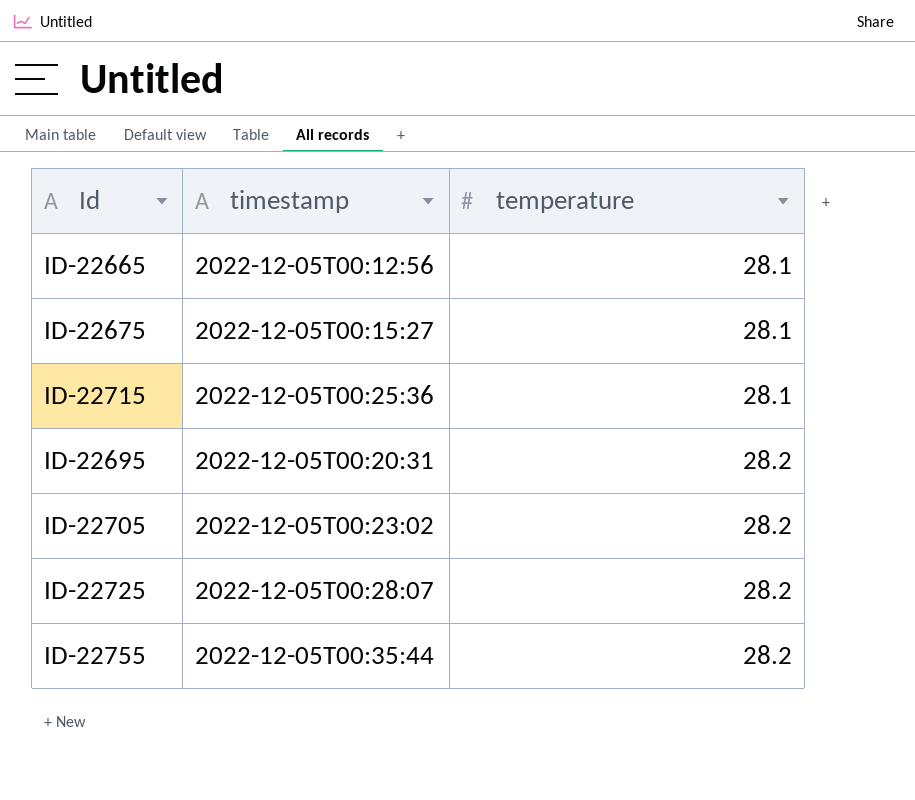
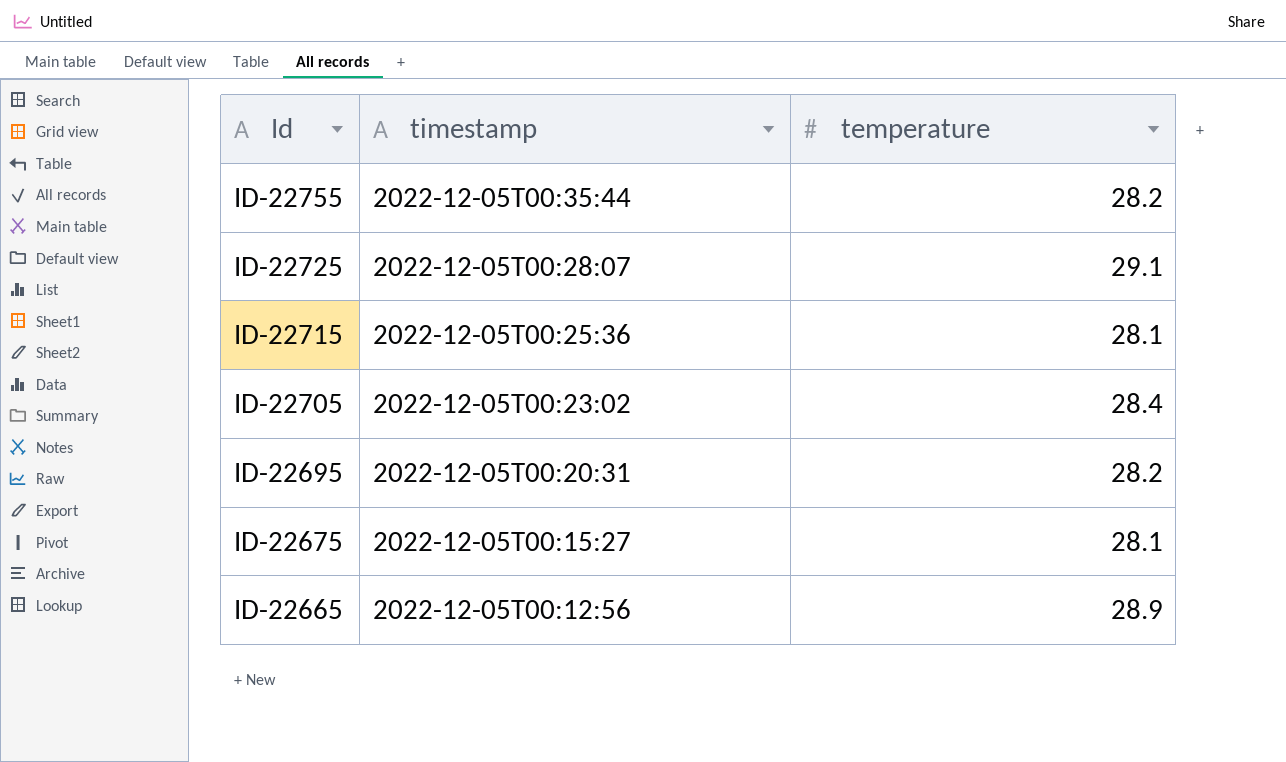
row order: temperature ascending -> Id descending
ID-22725 | temperature: 28.2 -> 29.1
ID-22705 | temperature: 28.2 -> 28.4
ID-22665 | temperature: 28.1 -> 28.9

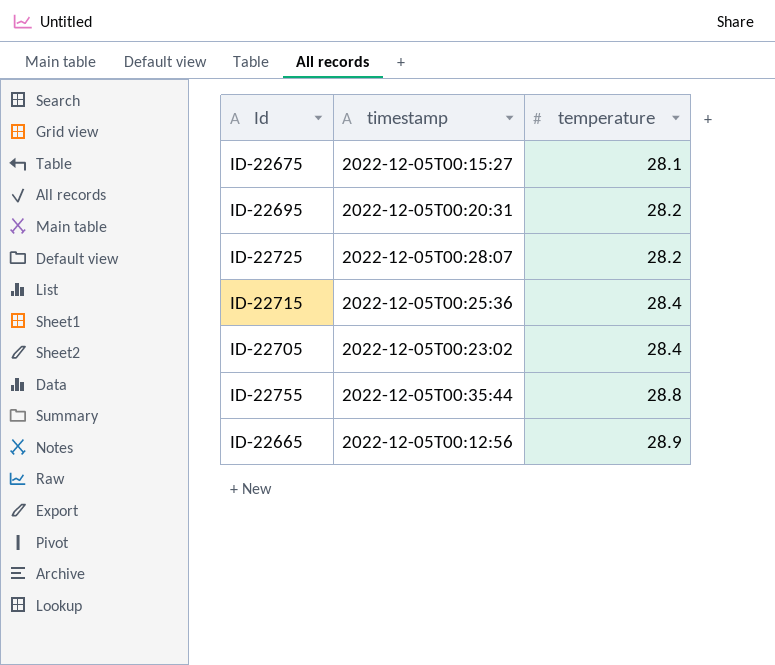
row order: Id descending -> temperature ascending
ID-22725 | temperature: 29.1 -> 28.2
ID-22715 | temperature: 28.1 -> 28.4
ID-22755 | temperature: 28.2 -> 28.8

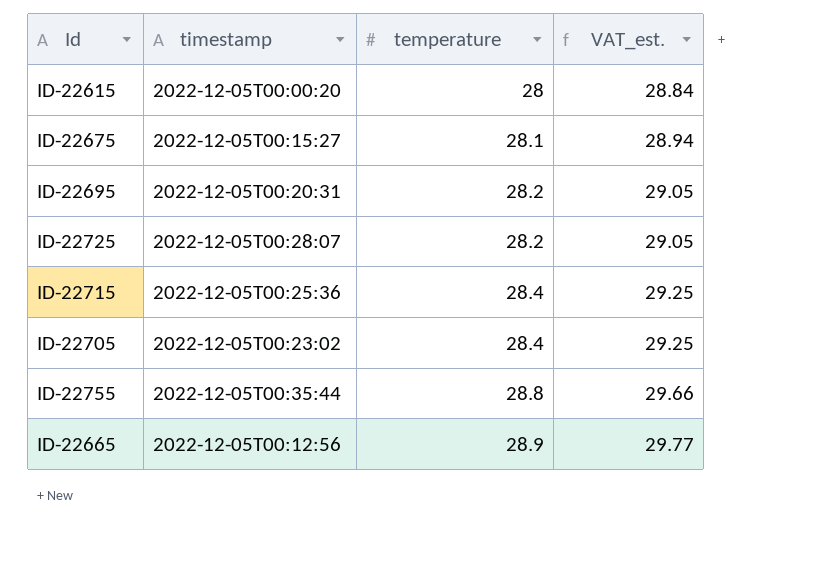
column VAT_est. | formula: none -> [temperature] * 1.03
row ID-22615: none -> 2022-12-05T00:00:20 | 28 | 28.84

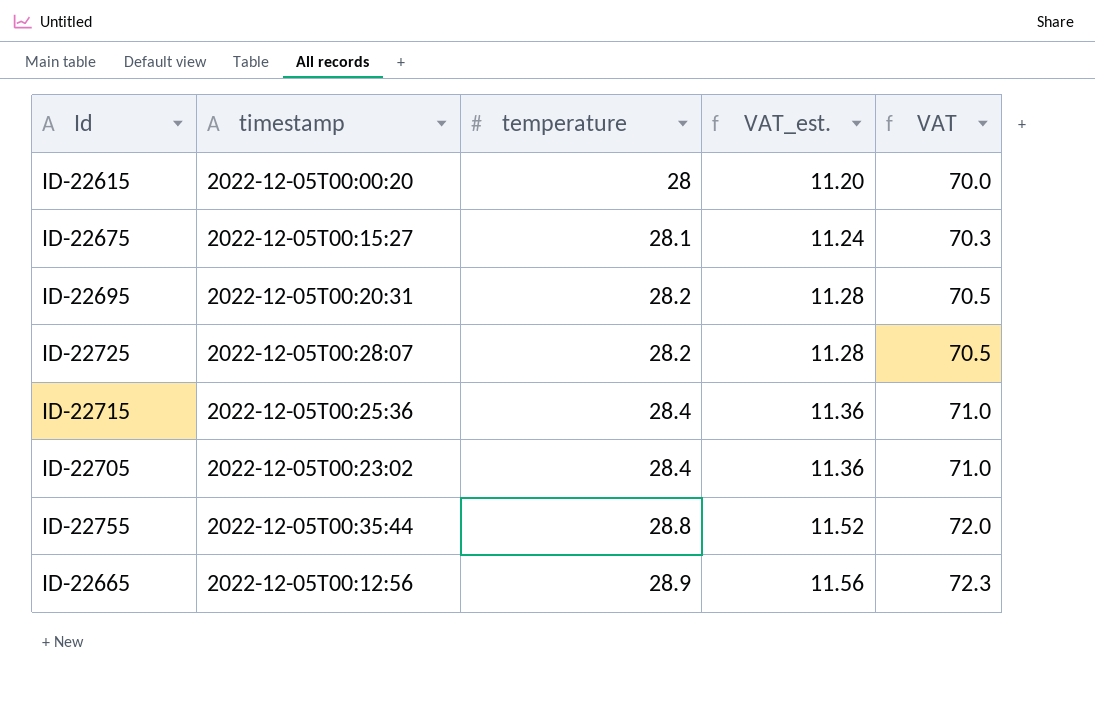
column VAT_est. | formula: [temperature] * 1.03 -> [temperature] * 0.4
column VAT | formula: none -> [temperature] * 2.5

